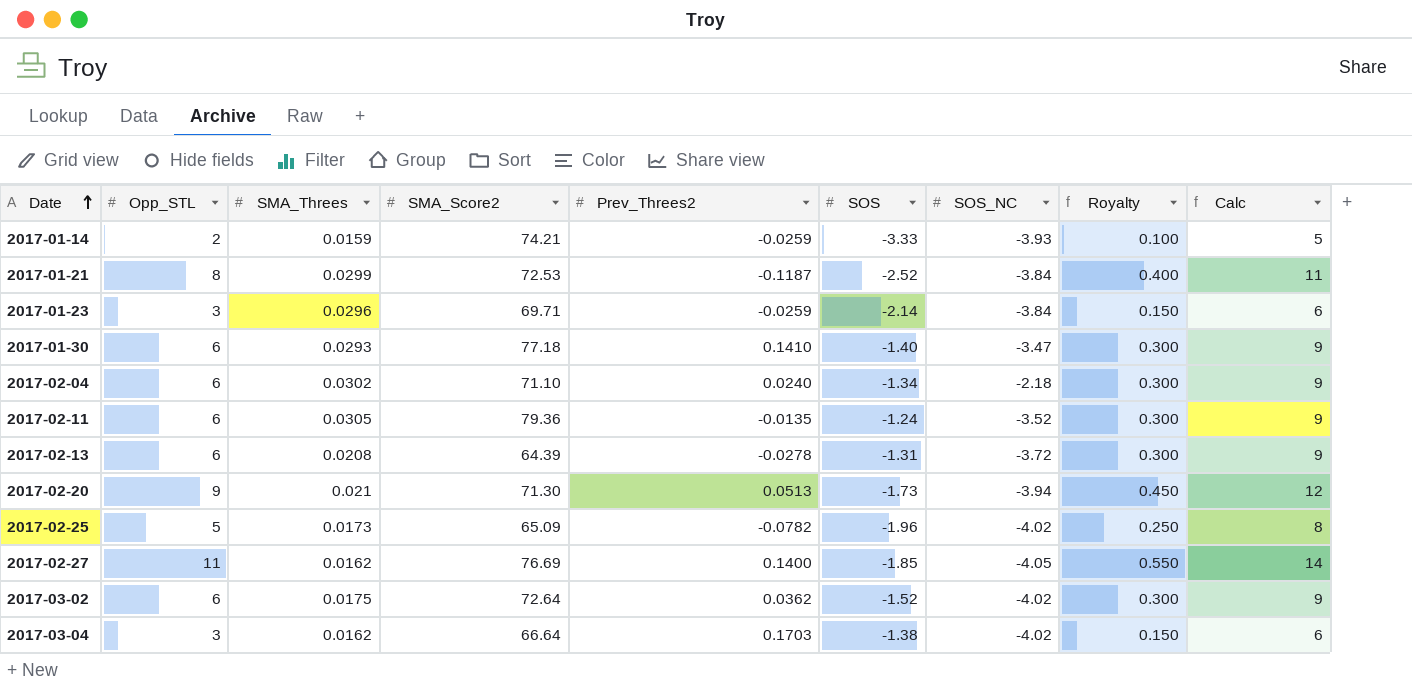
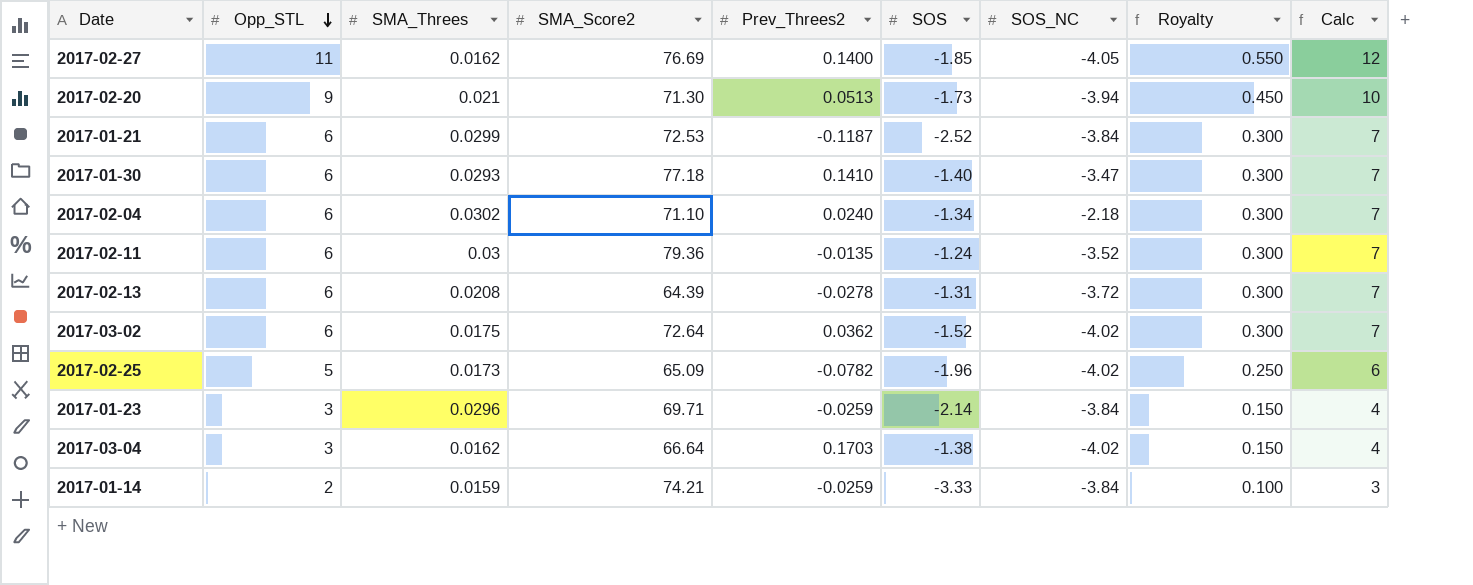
row order: Date ascending -> Opp_STL descending
column Calc | formula: [Opp_STL] + 3 -> [Opp_STL] + 1
2017-01-21 | Opp_STL: 8 -> 6
2017-01-21 | Royalty: 0.400 -> 0.300
2017-02-11 | SMA_Threes: 0.0305 -> 0.03
2017-01-14 | SOS_NC: -3.93 -> -3.84

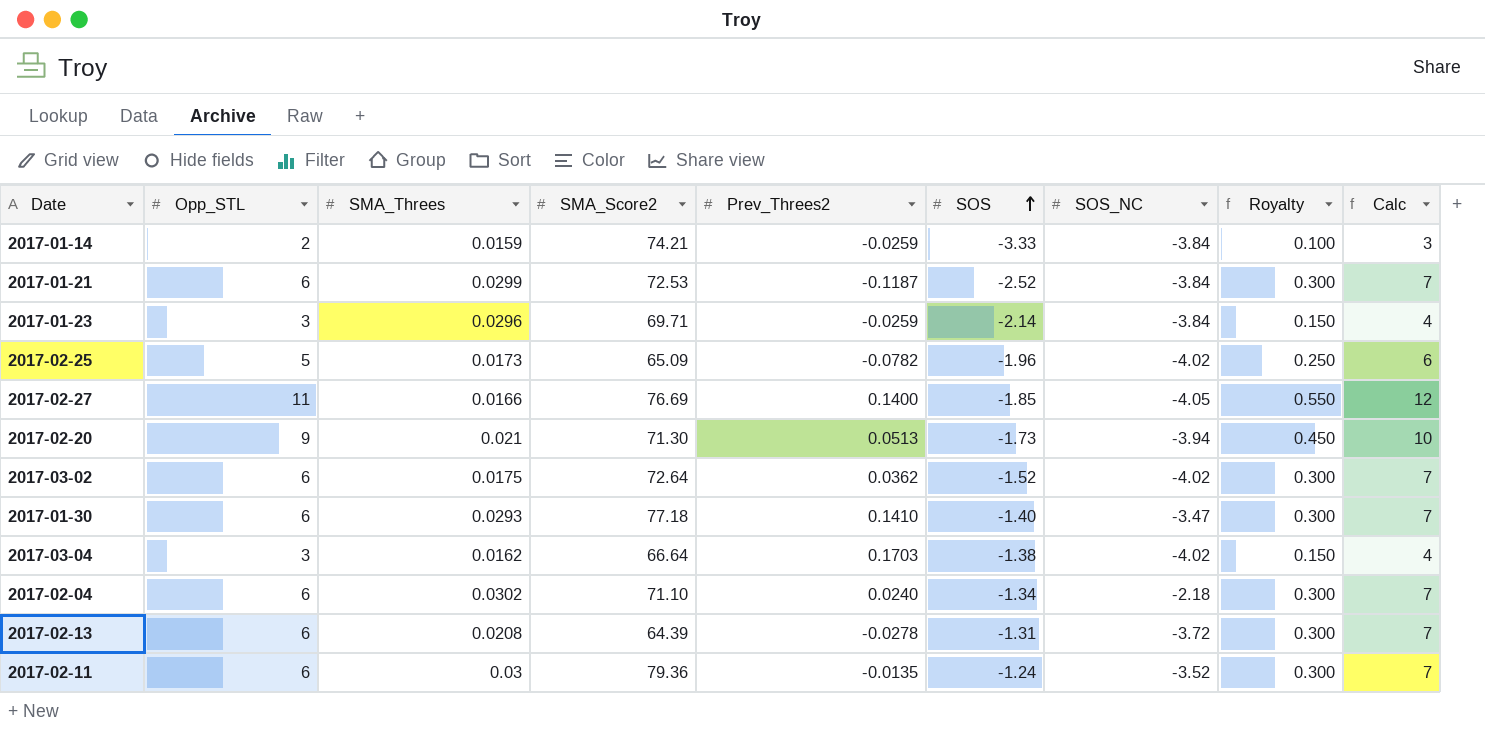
row order: Opp_STL descending -> SOS ascending
2017-02-27 | SMA_Threes: 0.0162 -> 0.0166

